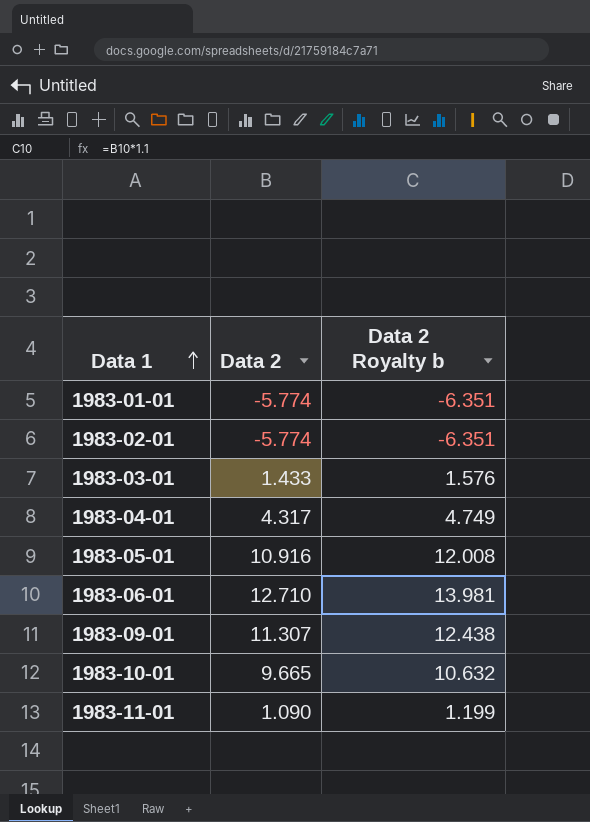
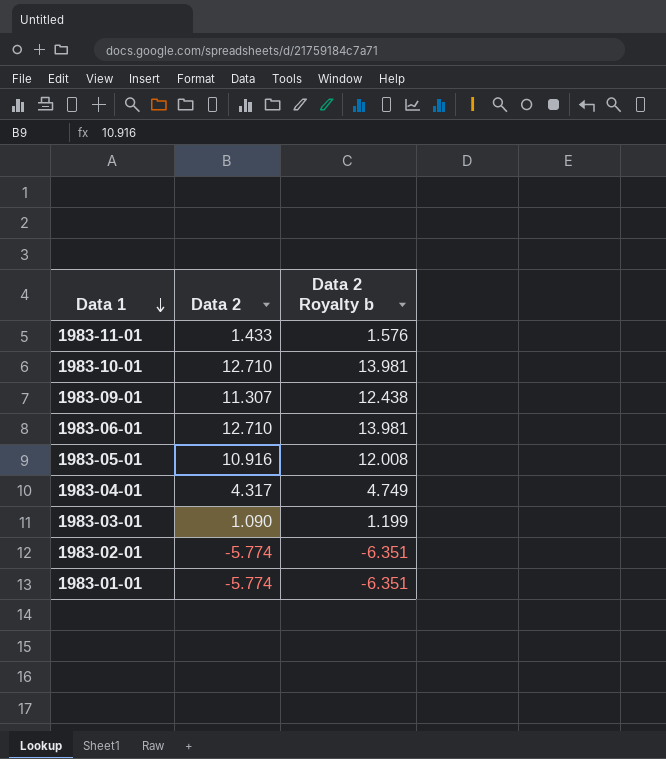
row order: Data 1 ascending -> Data 1 descending
1983-11-01 | Data 2: 1.090 -> 1.433
1983-11-01 | Data 2 Royalty b: 1.199 -> 1.576
1983-10-01 | Data 2: 9.665 -> 12.710
1983-10-01 | Data 2 Royalty b: 10.632 -> 13.981
1983-03-01 | Data 2: 1.433 -> 1.090
1983-03-01 | Data 2 Royalty b: 1.576 -> 1.199

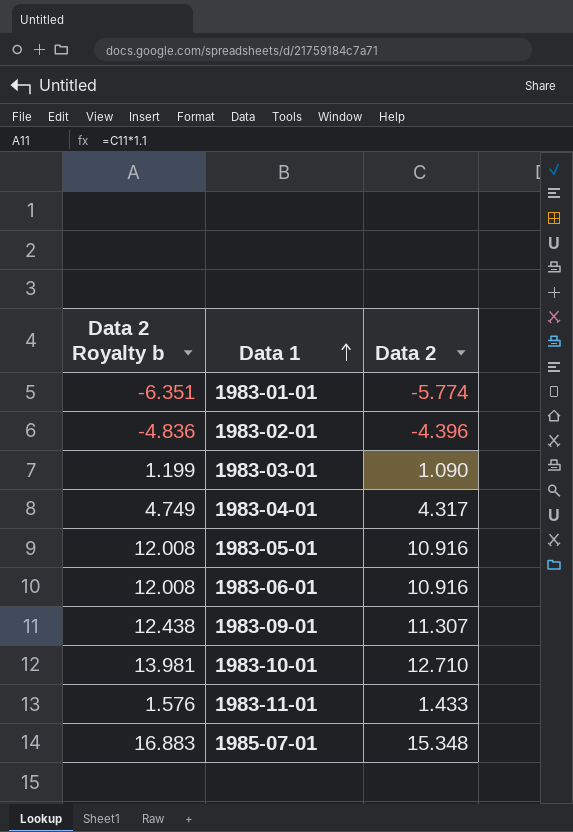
row order: Data 1 descending -> Data 1 ascending
column Data 2 Royalty b | position: 3 -> 1
1983-02-01 | Data 2 Royalty b: -6.351 -> -4.836
1983-02-01 | Data 2: -5.774 -> -4.396
1983-06-01 | Data 2 Royalty b: 13.981 -> 12.008
1983-06-01 | Data 2: 12.710 -> 10.916
row 1985-07-01: none -> 16.883 | 15.348

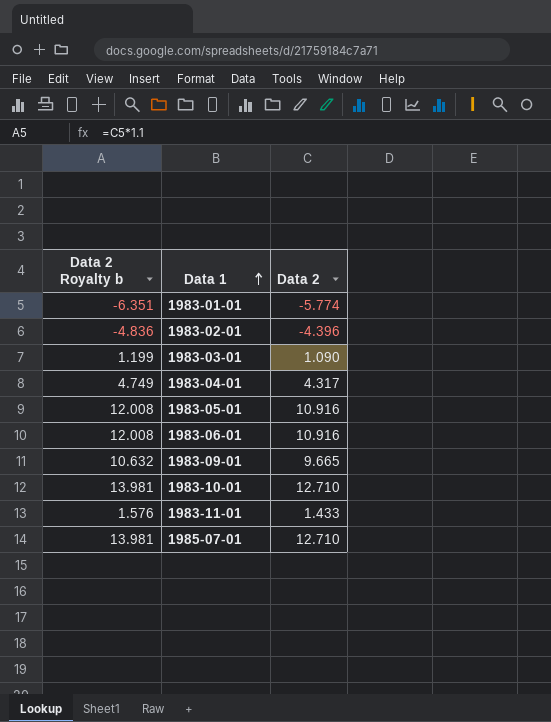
1983-09-01 | Data 2 Royalty b: 12.438 -> 10.632
1983-09-01 | Data 2: 11.307 -> 9.665
1985-07-01 | Data 2 Royalty b: 16.883 -> 13.981
1985-07-01 | Data 2: 15.348 -> 12.710

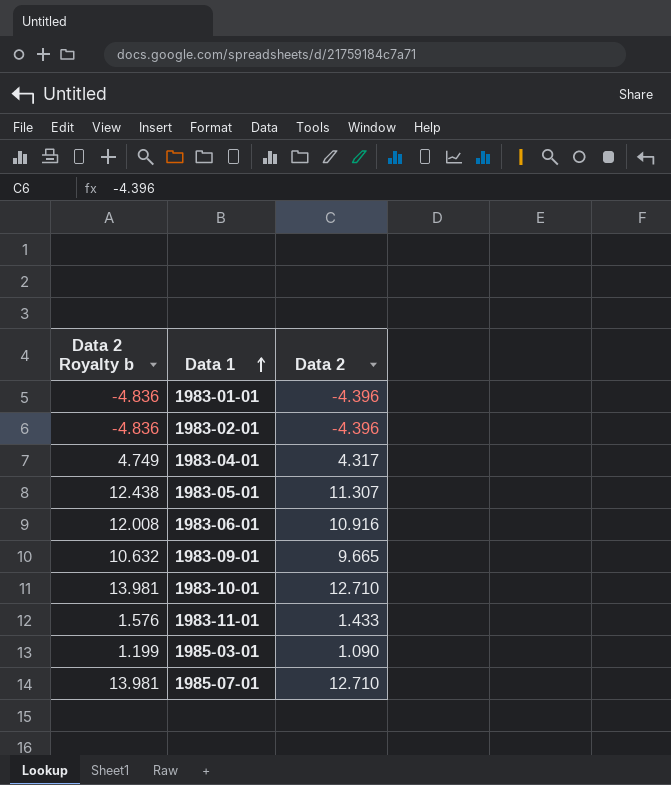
row 1983-03-01: 1.199 | 1.090 -> none
1983-01-01 | Data 2 Royalty b: -6.351 -> -4.836
1983-01-01 | Data 2: -5.774 -> -4.396
1983-05-01 | Data 2 Royalty b: 12.008 -> 12.438
1983-05-01 | Data 2: 10.916 -> 11.307
row 1985-03-01: none -> 1.199 | 1.090

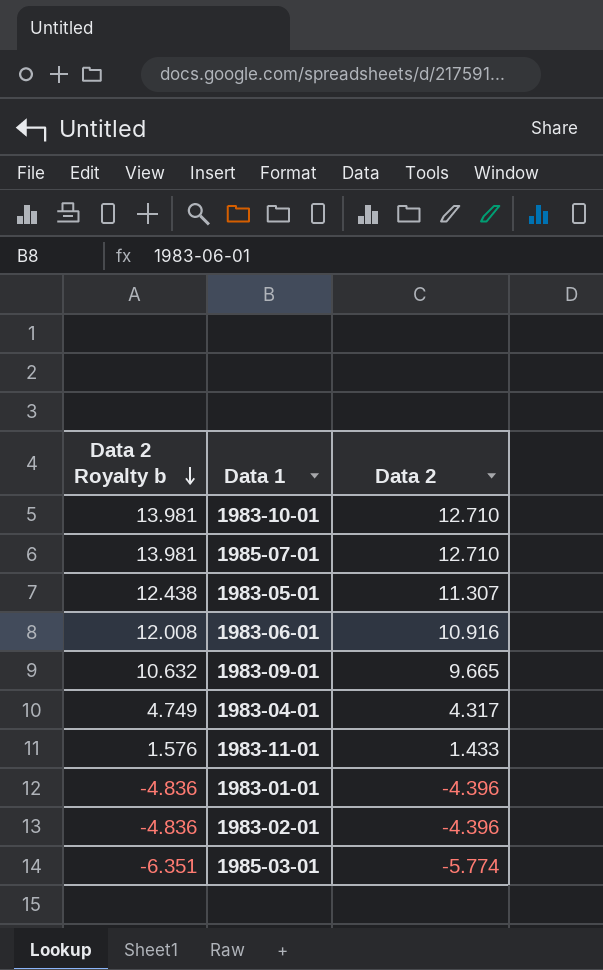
row order: Data 1 ascending -> Data 2 Royalty b descending
1985-03-01 | Data 2 Royalty b: 1.199 -> -6.351
1985-03-01 | Data 2: 1.090 -> -5.774

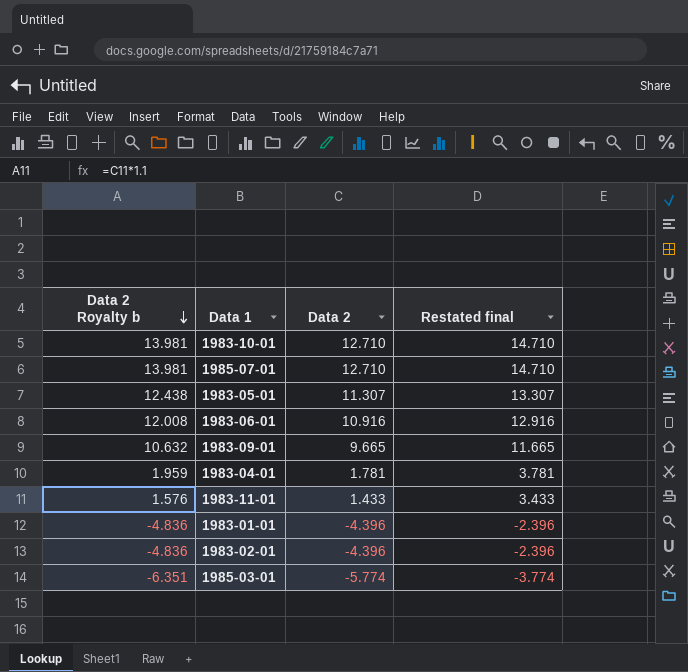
column Restated final | formula: none -> [Data 2] + 2
1983-04-01 | Data 2 Royalty b: 4.749 -> 1.959
1983-04-01 | Data 2: 4.317 -> 1.781

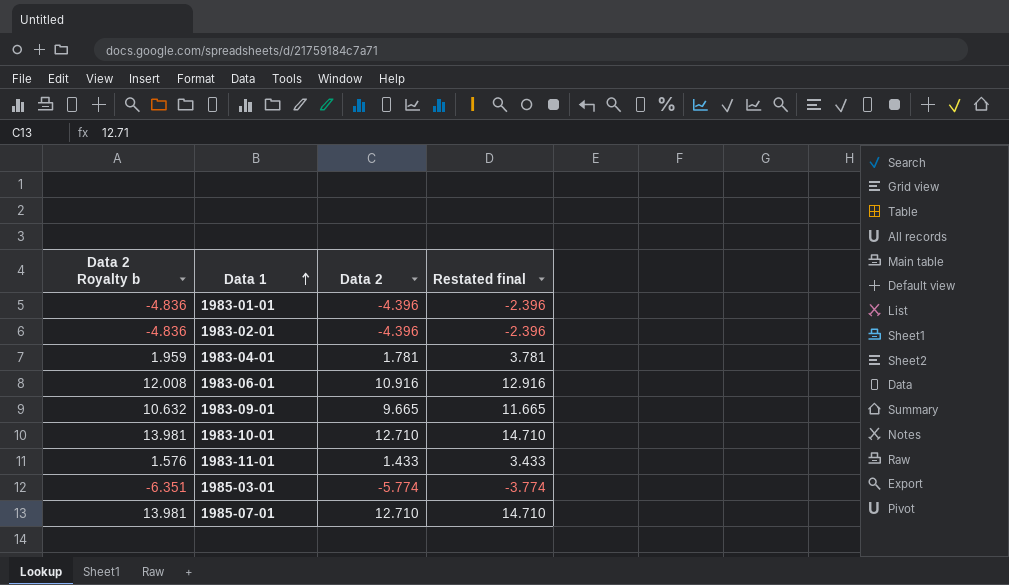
row order: Data 2 Royalty b descending -> Data 1 ascending
row 1983-05-01: 12.438 | 11.307 | 13.307 -> none

